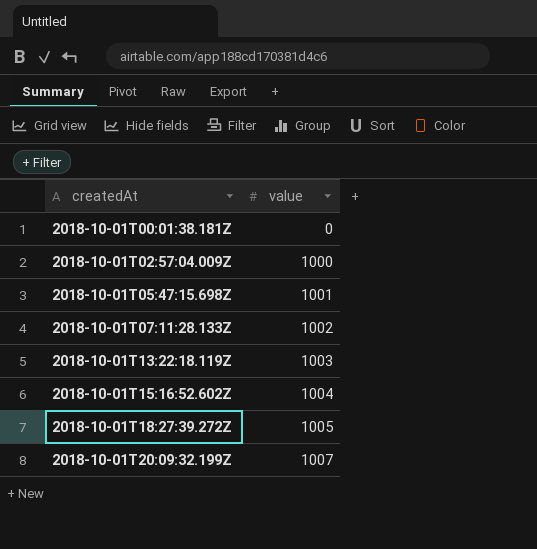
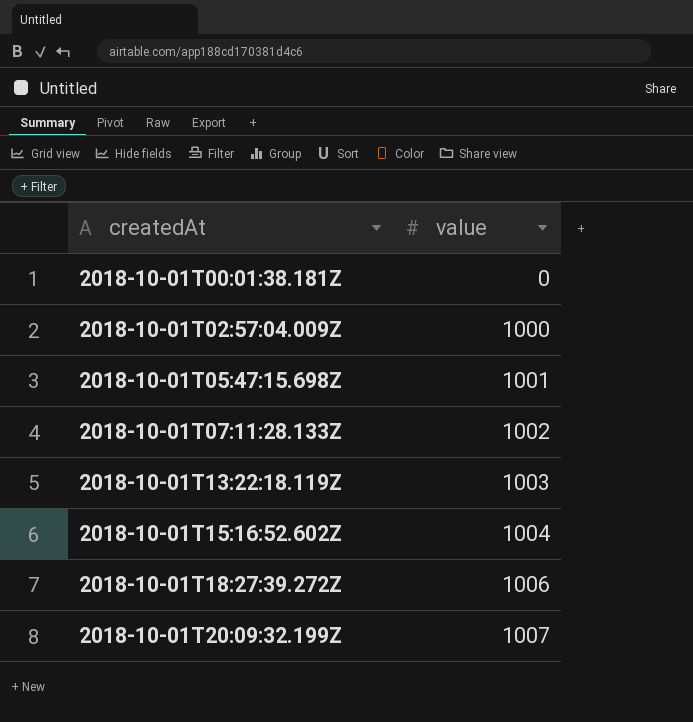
2018-10-01T18:27:39.272Z | value: 1005 -> 1006

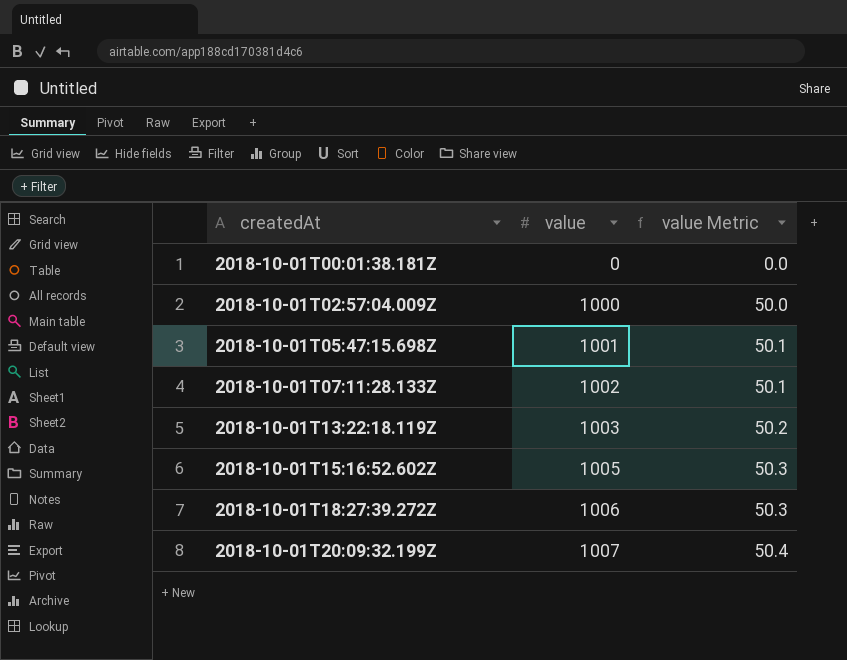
column value Metric | formula: none -> [value] * 0.05
2018-10-01T15:16:52.602Z | value: 1004 -> 1005

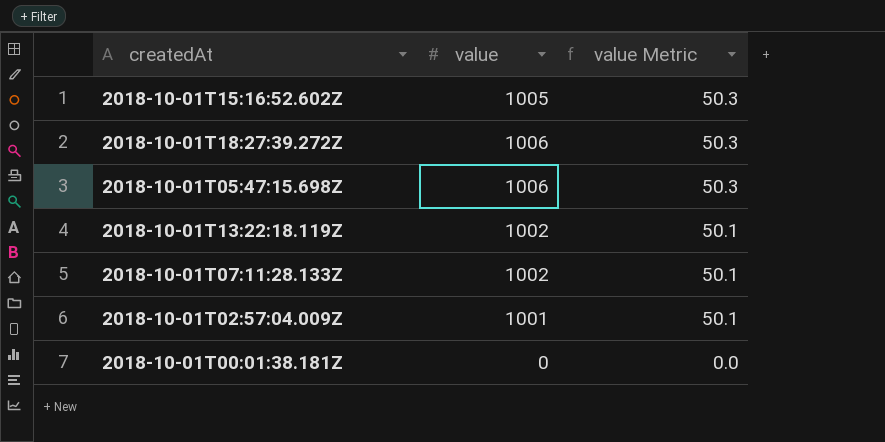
row order: createdAt ascending -> value Metric descending
row 2018-10-01T20:09:32.199Z: 1007 | 50.4 -> none
2018-10-01T05:47:15.698Z | value: 1001 -> 1006
2018-10-01T05:47:15.698Z | value Metric: 50.1 -> 50.3
2018-10-01T13:22:18.119Z | value: 1003 -> 1002
2018-10-01T13:22:18.119Z | value Metric: 50.2 -> 50.1
2018-10-01T02:57:04.009Z | value: 1000 -> 1001
2018-10-01T02:57:04.009Z | value Metric: 50.0 -> 50.1

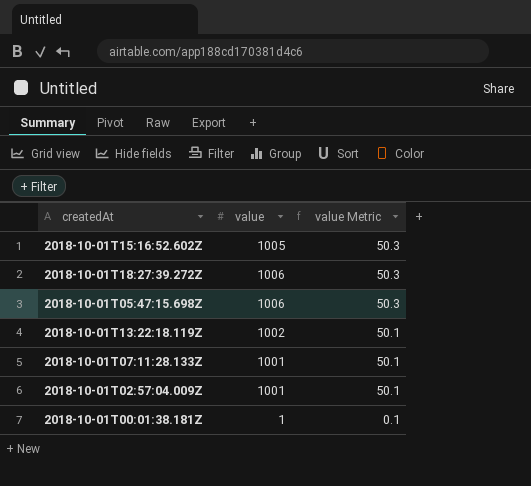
2018-10-01T07:11:28.133Z | value: 1002 -> 1001
2018-10-01T00:01:38.181Z | value: 0 -> 1
2018-10-01T00:01:38.181Z | value Metric: 0.0 -> 0.1

